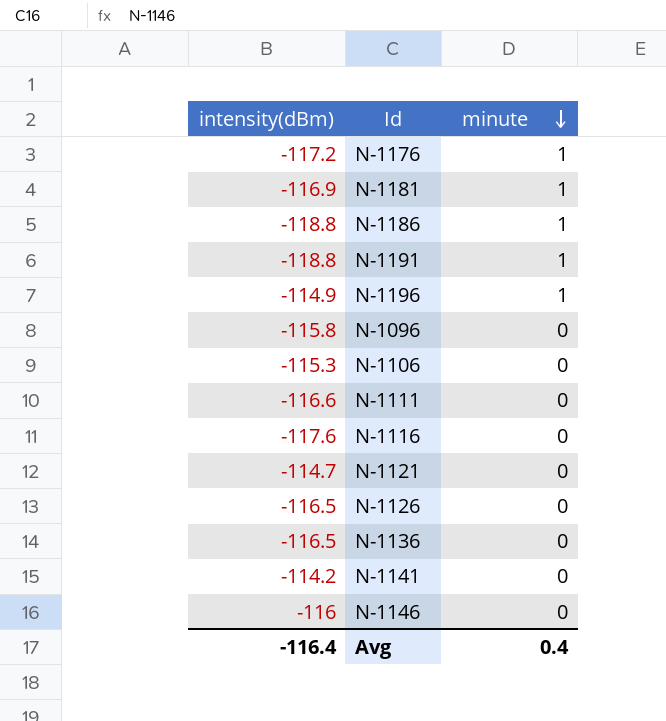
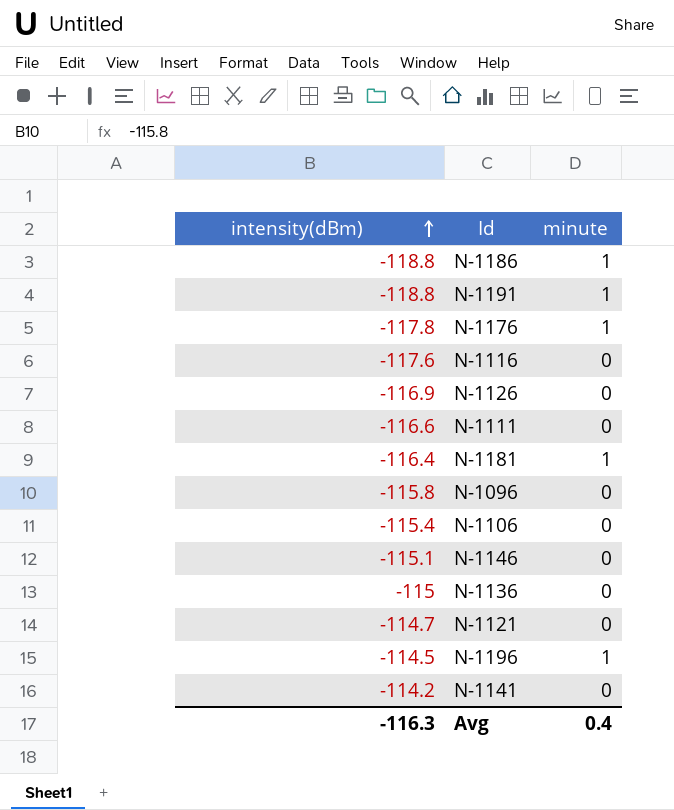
row order: minute descending -> intensity(dBm) ascending
N-1176 | intensity(dBm): -117.2 -> -117.8
N-1126 | intensity(dBm): -116.5 -> -116.9
N-1181 | intensity(dBm): -116.9 -> -116.4
N-1106 | intensity(dBm): -115.3 -> -115.4
N-1146 | intensity(dBm): -116 -> -115.1
N-1136 | intensity(dBm): -116.5 -> -115
N-1196 | intensity(dBm): -114.9 -> -114.5
Avg | intensity(dBm): -116.4 -> -116.3

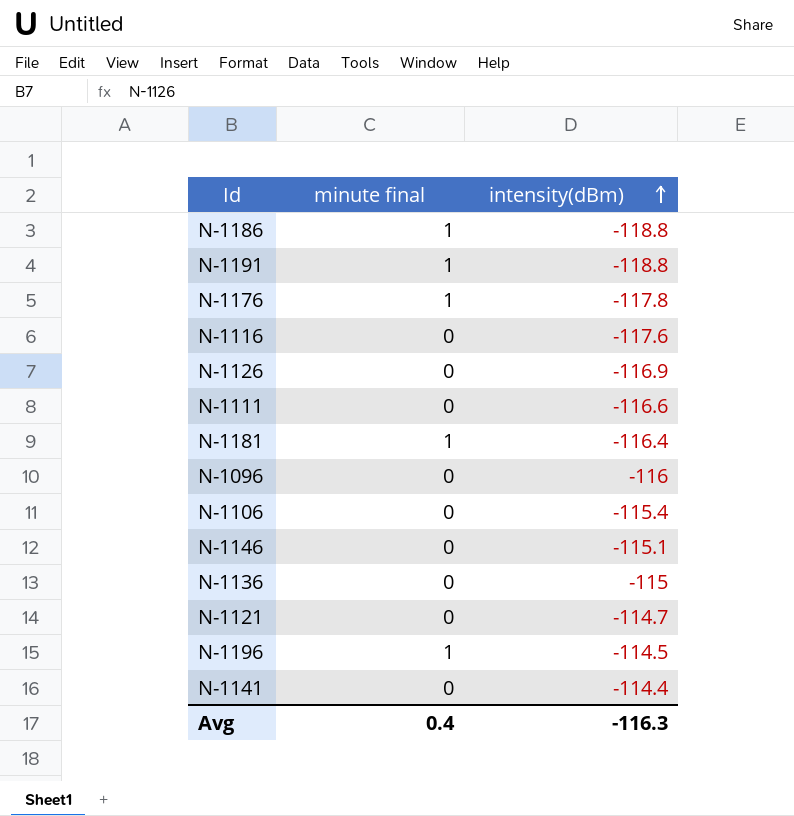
column name: minute -> minute final
column intensity(dBm) | position: 1 -> 3
N-1096 | intensity(dBm): -115.8 -> -116
N-1141 | intensity(dBm): -114.2 -> -114.4

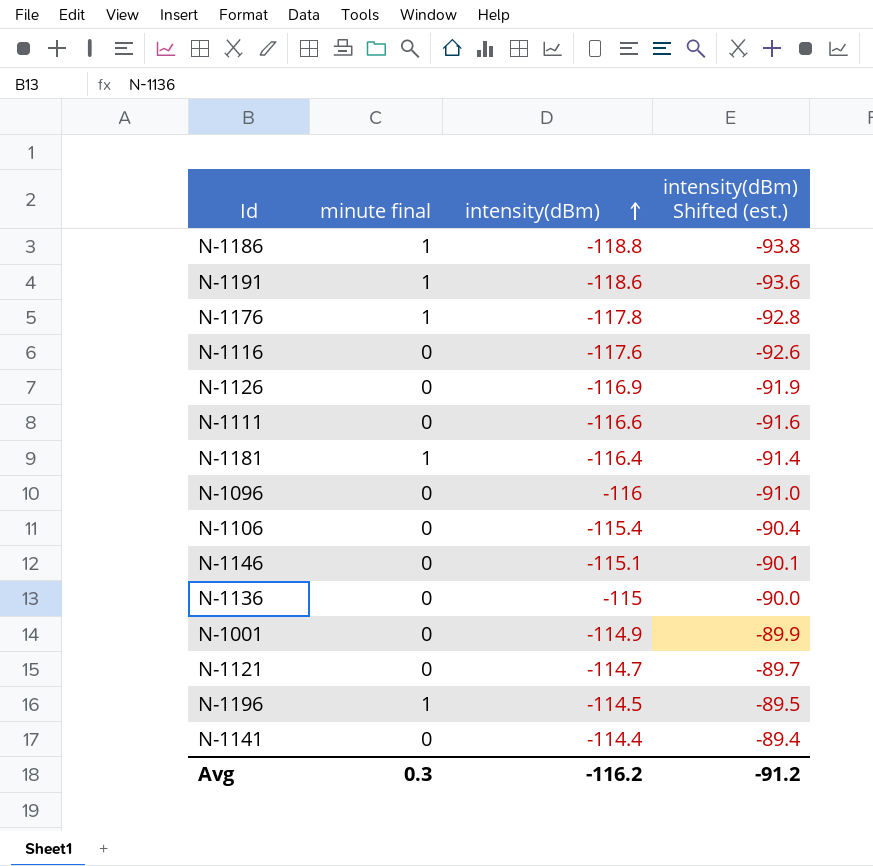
column intensity(dBm) Shifted (est.) | formula: none -> [intensity(dBm)] + 25
N-1191 | intensity(dBm): -118.8 -> -118.6
row N-1001: none -> 0 | -114.9 | -89.9
Avg | minute final: 0.4 -> 0.3
Avg | intensity(dBm): -116.3 -> -116.2

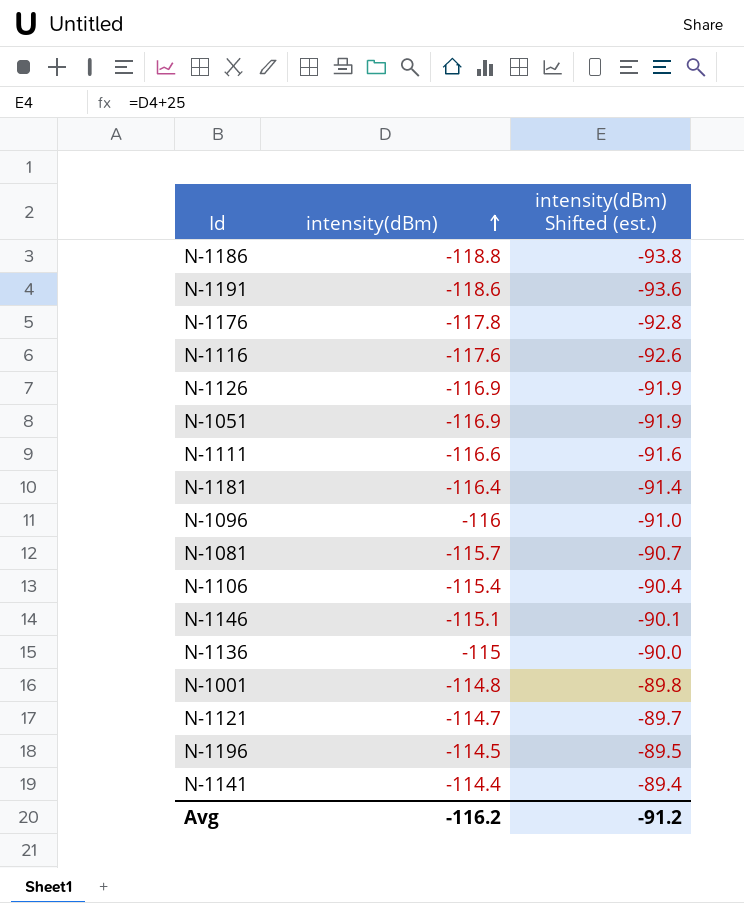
column minute final | position: 2 -> none
row N-1051: none -> -116.9 | -91.9
row N-1081: none -> -115.7 | -90.7
N-1001 | intensity(dBm): -114.9 -> -114.8
N-1001 | intensity(dBm) Shifted (est.): -89.9 -> -89.8

